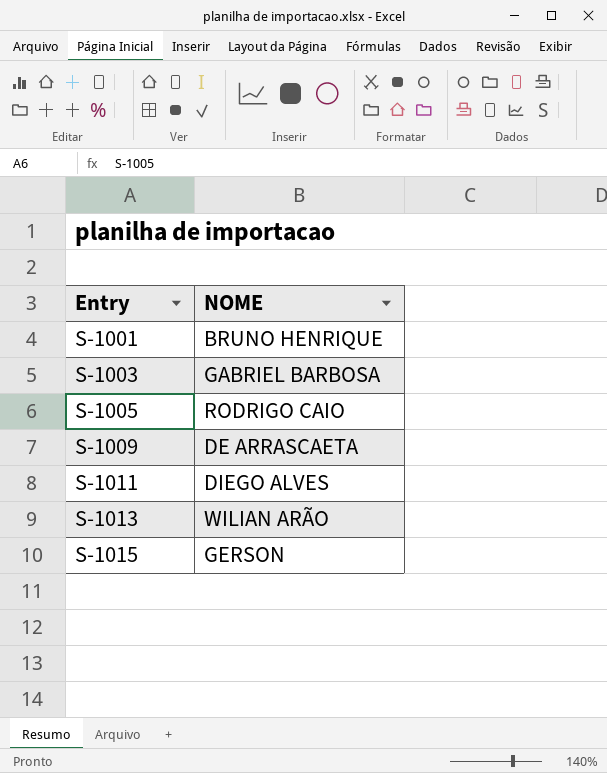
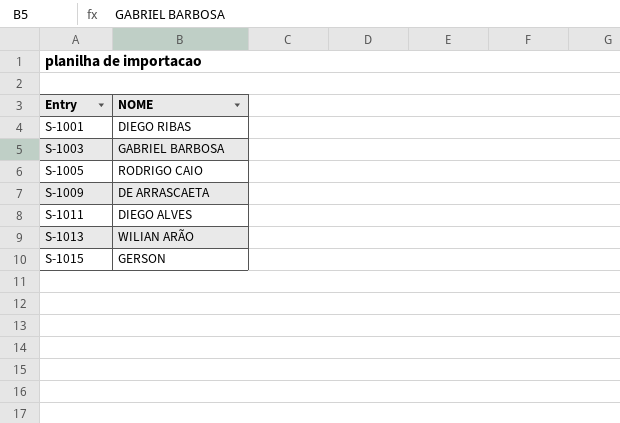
S-1001 | NOME: BRUNO HENRIQUE -> DIEGO RIBAS

